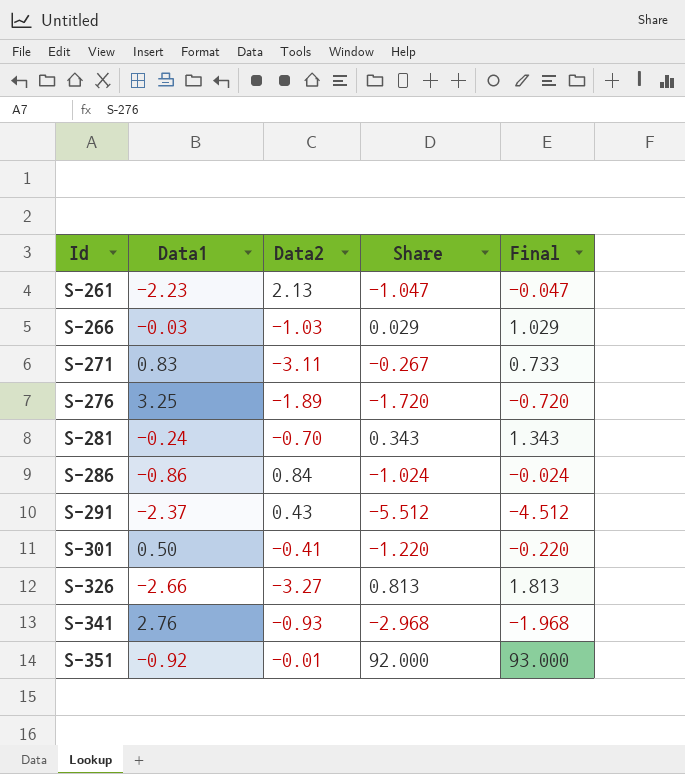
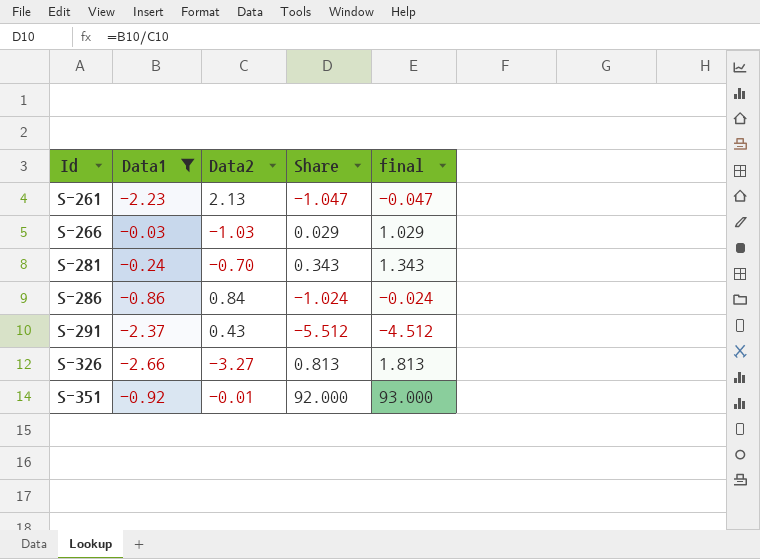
filter: none -> Data1 <= -0.03
column name: Final -> final

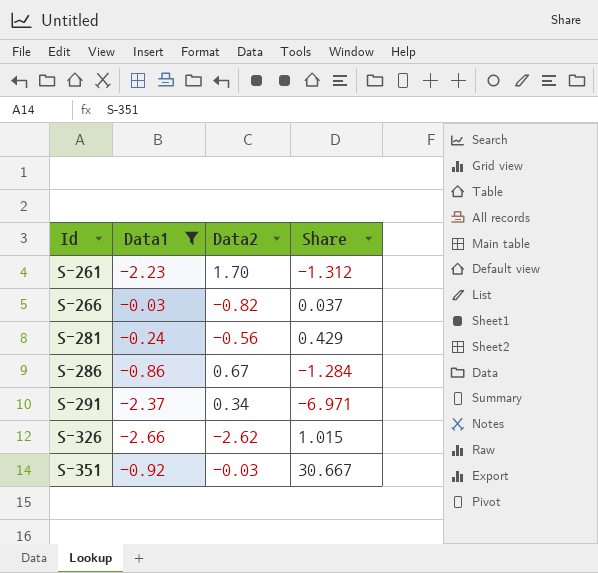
column final | formula: [Share] + 1 -> none
S-261 | Data2: 2.13 -> 1.70
S-261 | Share: -1.047 -> -1.312
S-266 | Data2: -1.03 -> -0.82
S-266 | Share: 0.029 -> 0.037
S-281 | Data2: -0.70 -> -0.56
S-281 | Share: 0.343 -> 0.429
S-286 | Data2: 0.84 -> 0.67
S-286 | Share: -1.024 -> -1.284
S-291 | Data2: 0.43 -> 0.34
S-291 | Share: -5.512 -> -6.971
S-326 | Data2: -3.27 -> -2.62
S-326 | Share: 0.813 -> 1.015
S-351 | Data2: -0.01 -> -0.03
S-351 | Share: 92.000 -> 30.667

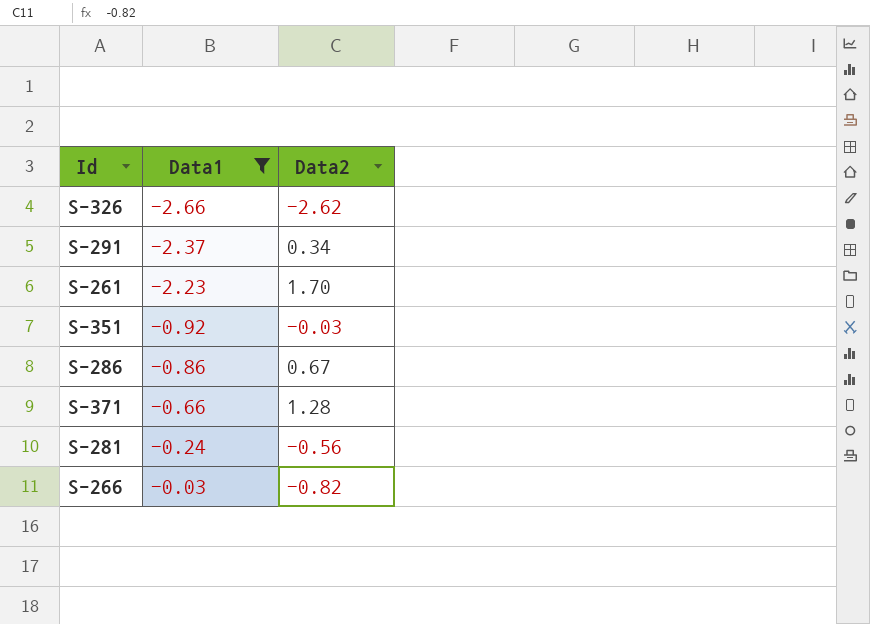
row order: Id ascending -> Data1 ascending
column Share | formula: [Data1] / [Data2] -> none
row S-371: none -> -0.66 | 1.28

